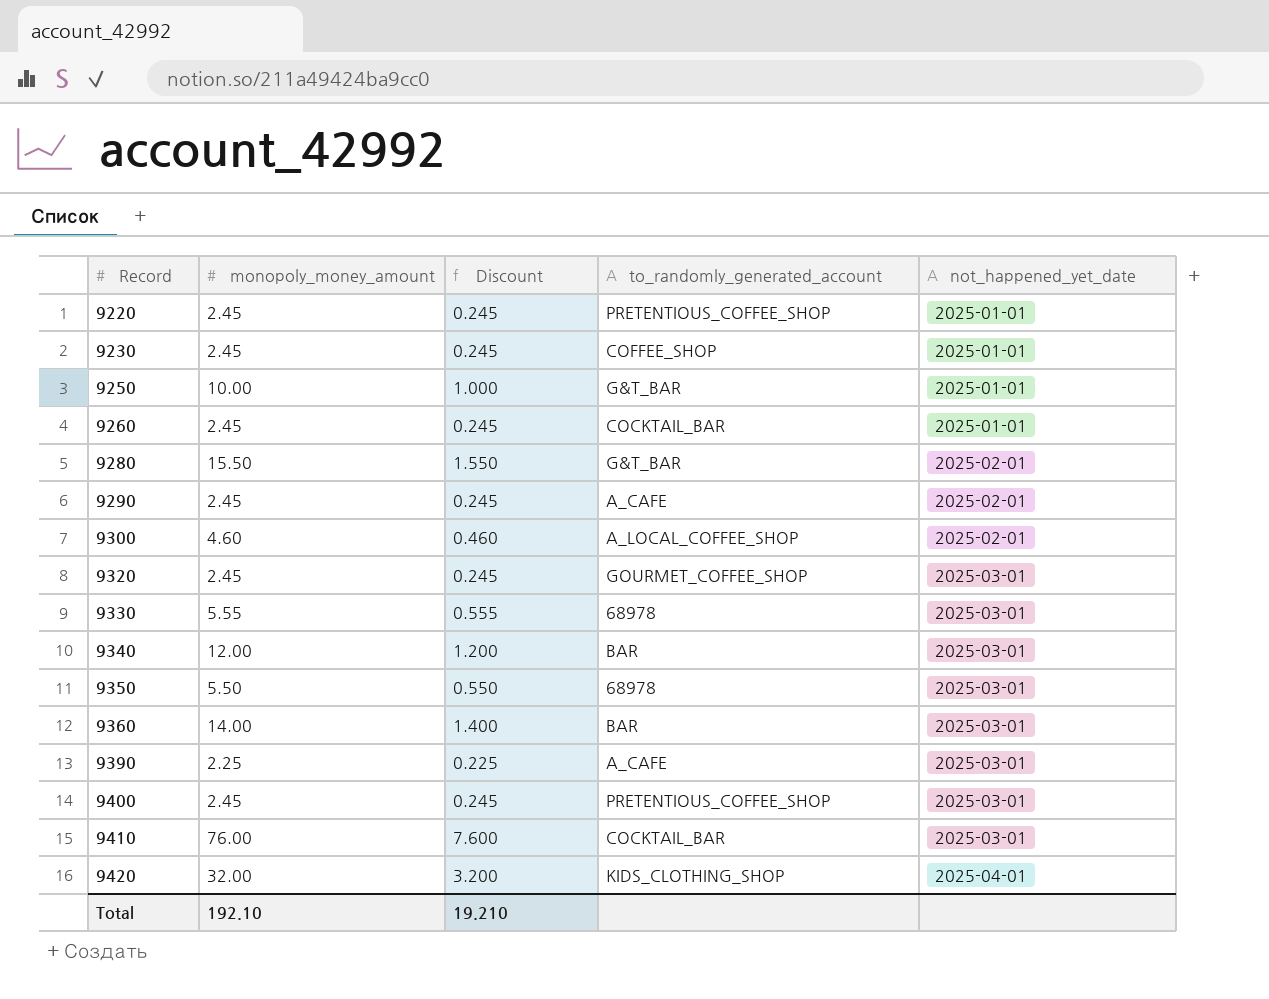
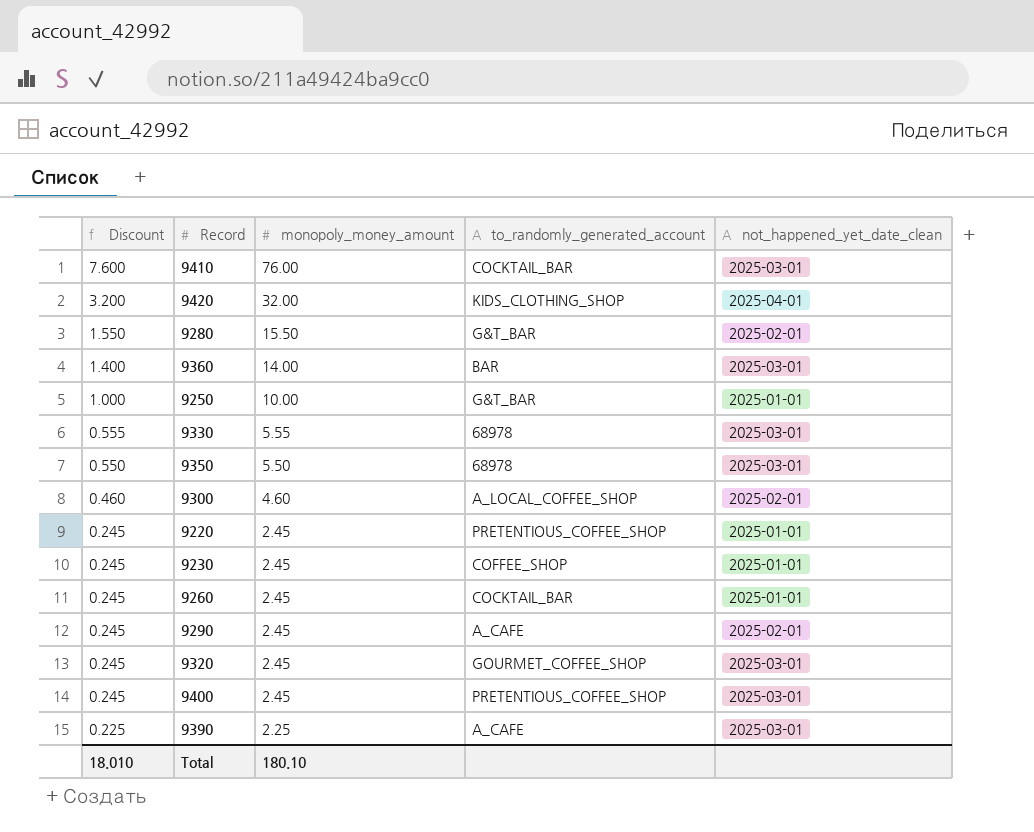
row order: Record ascending -> Discount descending
column Discount | position: 3 -> 1
column name: not_happened_yet_date -> not_happened_yet_date_clean
row 9340: 12.00 | 1.200 | BAR | 2025-03-01 -> none
Total | Discount: 19.210 -> 18.010
Total | monopoly_money_amount: 192.10 -> 180.10

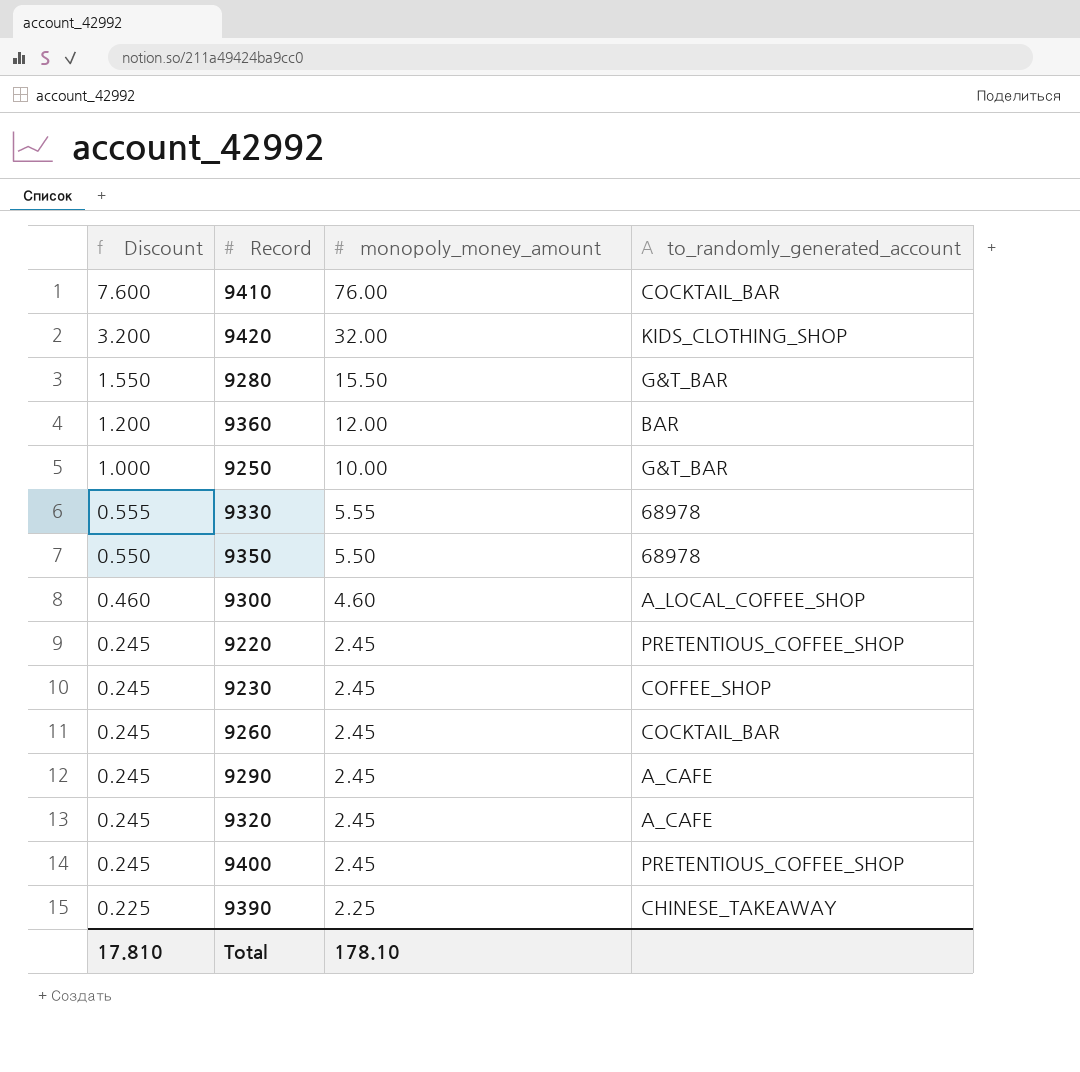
column not_happened_yet_date_clean | position: 5 -> none
9360 | Discount: 1.400 -> 1.200
9360 | monopoly_money_amount: 14.00 -> 12.00
9320 | to_randomly_generated_account: GOURMET_COFFEE_SHOP -> A_CAFE
9390 | to_randomly_generated_account: A_CAFE -> CHINESE_TAKEAWAY
Total | Discount: 18.010 -> 17.810
Total | monopoly_money_amount: 180.10 -> 178.10

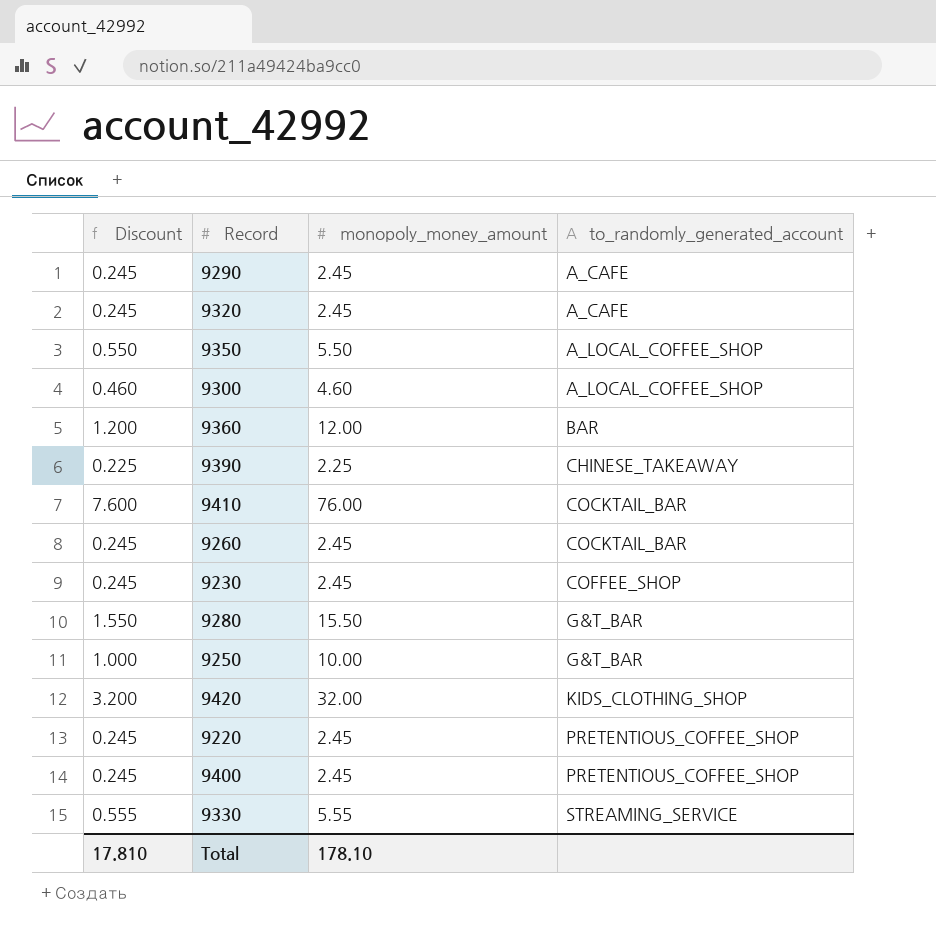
row order: Discount descending -> to_randomly_generated_account ascending
9350 | to_randomly_generated_account: 68978 -> A_LOCAL_COFFEE_SHOP
9330 | to_randomly_generated_account: 68978 -> STREAMING_SERVICE

